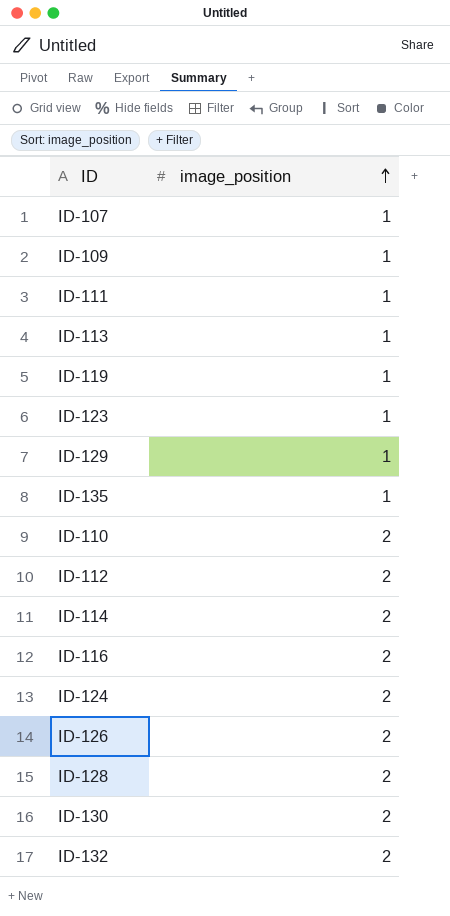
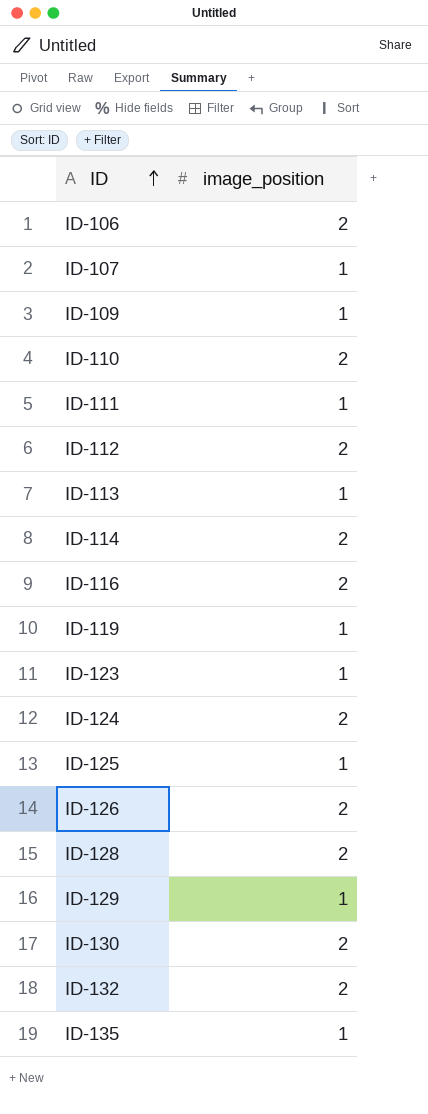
row order: image_position ascending -> ID ascending
row ID-106: none -> 2
row ID-125: none -> 1

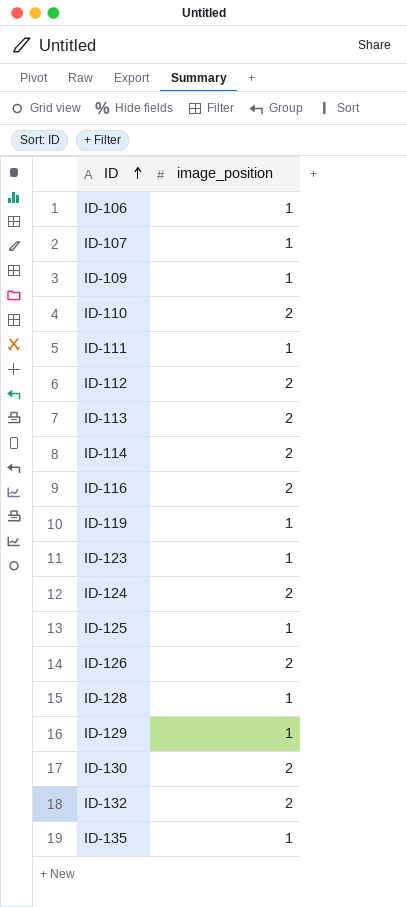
ID-106 | image_position: 2 -> 1
ID-113 | image_position: 1 -> 2
ID-128 | image_position: 2 -> 1

